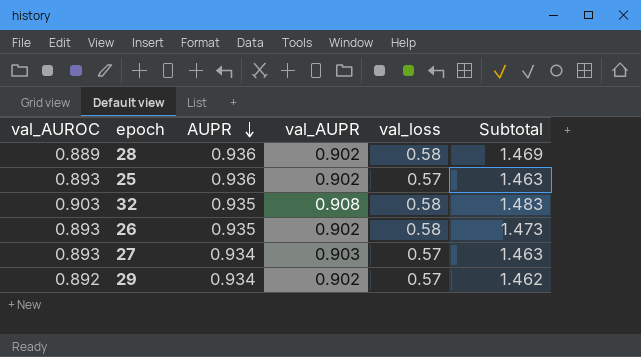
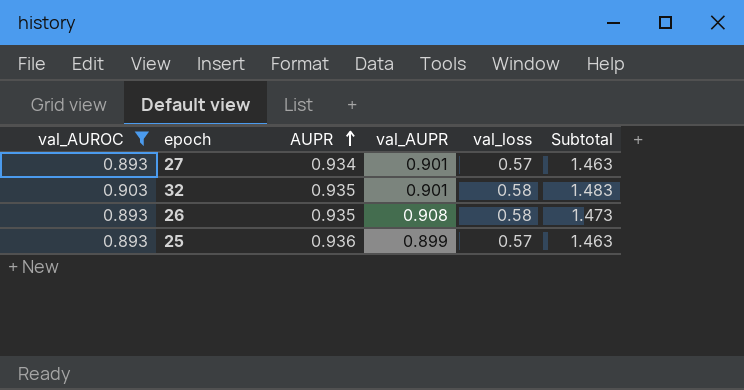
filter: none -> val_AUROC >= 0.893
row order: AUPR descending -> AUPR ascending
27 | val_AUPR: 0.903 -> 0.901
32 | val_AUPR: 0.908 -> 0.901
26 | val_AUPR: 0.902 -> 0.908
25 | val_AUPR: 0.902 -> 0.899

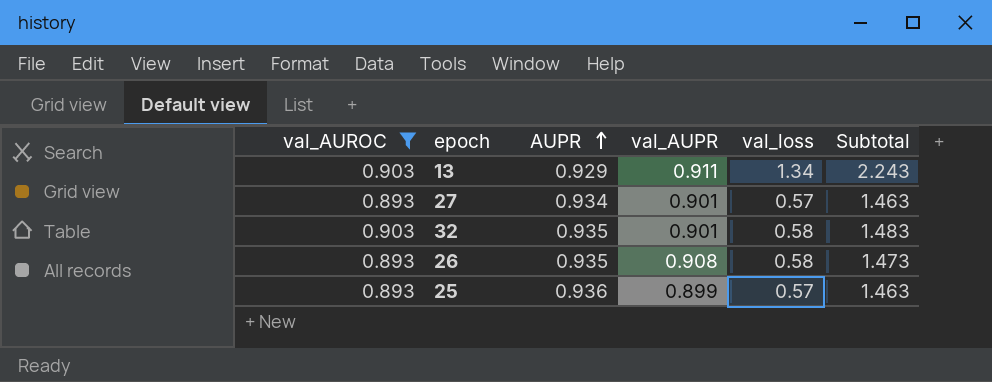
row 13: none -> 0.903 | 0.929 | 0.911 | 1.34 | 2.243

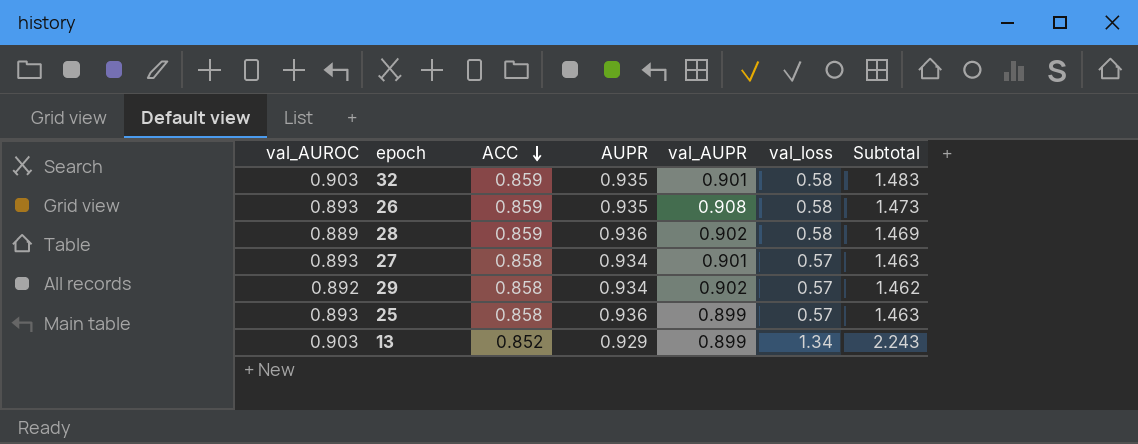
filter: val_AUROC >= 0.893 -> none
row order: AUPR ascending -> ACC descending
column ACC | position: none -> 3
13 | val_AUPR: 0.911 -> 0.899

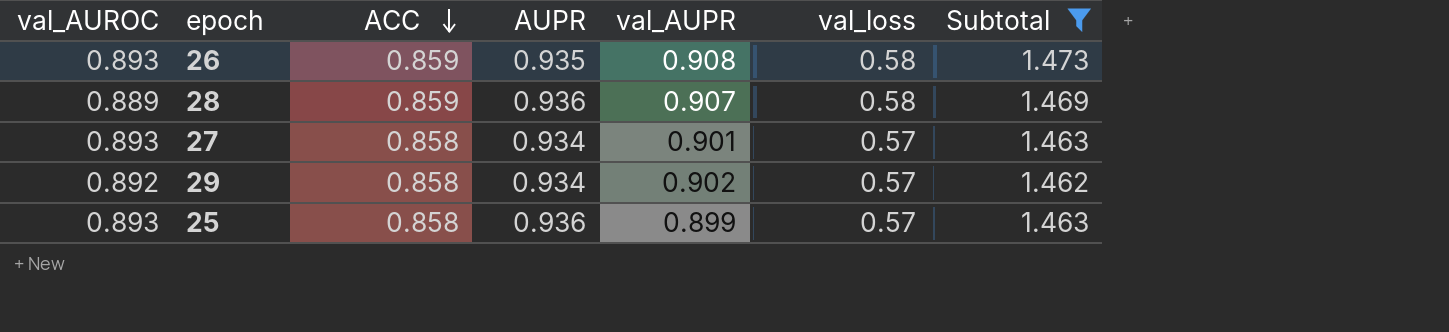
filter: none -> Subtotal <= 1.473
28 | val_AUPR: 0.902 -> 0.907

